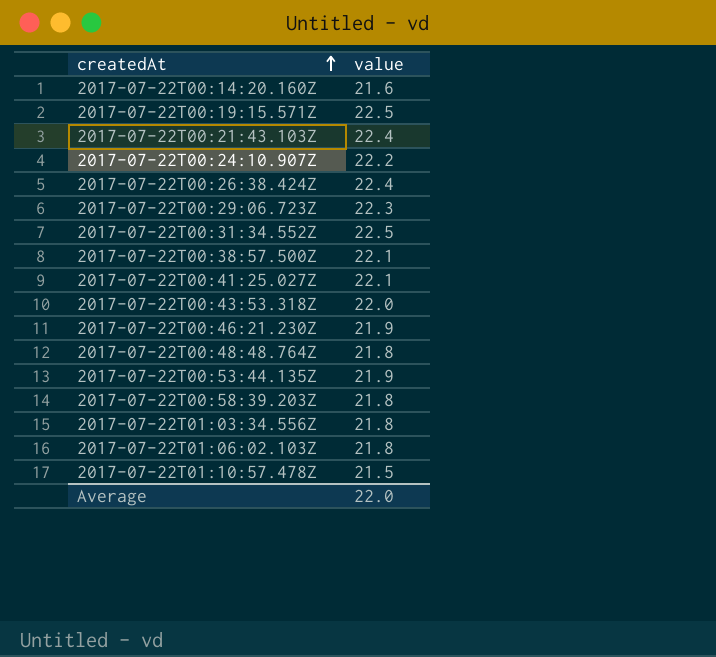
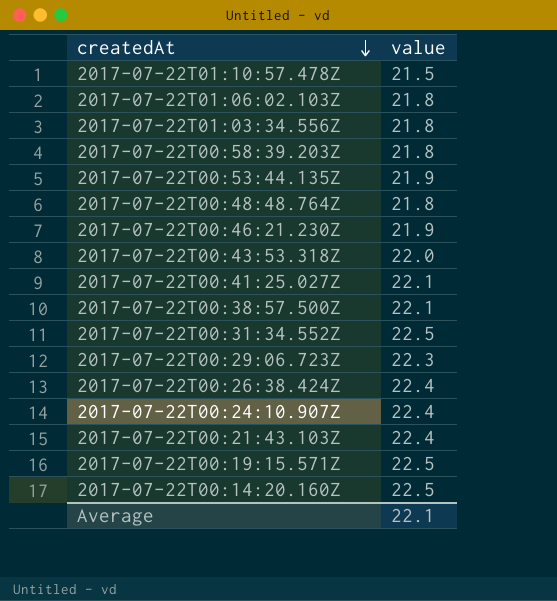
row order: createdAt ascending -> createdAt descending
2017-07-22T00:24:10.907Z | value: 22.2 -> 22.4
2017-07-22T00:14:20.160Z | value: 21.6 -> 22.5
Average | value: 22.0 -> 22.1

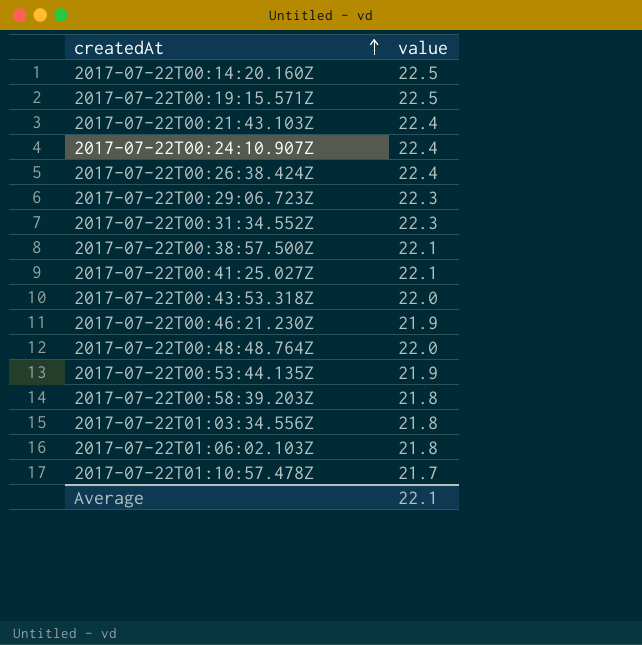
row order: createdAt descending -> createdAt ascending
2017-07-22T00:31:34.552Z | value: 22.5 -> 22.3
2017-07-22T00:48:48.764Z | value: 21.8 -> 22.0
2017-07-22T01:10:57.478Z | value: 21.5 -> 21.7

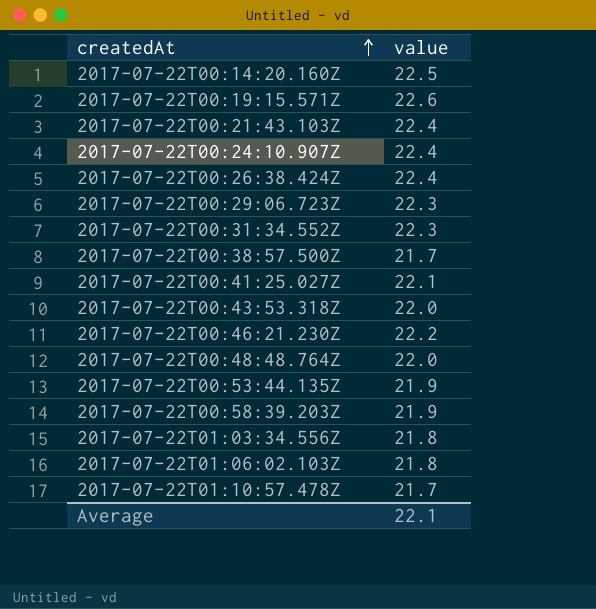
2017-07-22T00:19:15.571Z | value: 22.5 -> 22.6
2017-07-22T00:38:57.500Z | value: 22.1 -> 21.7
2017-07-22T00:46:21.230Z | value: 21.9 -> 22.2
2017-07-22T00:58:39.203Z | value: 21.8 -> 21.9

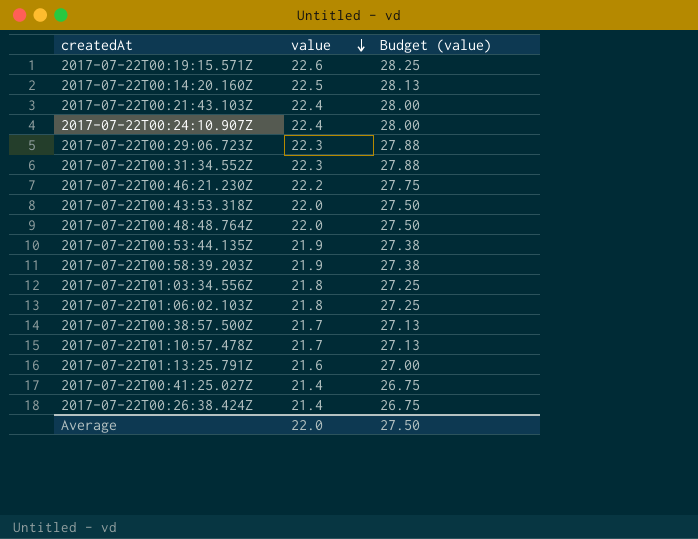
row order: createdAt ascending -> value descending
column Budget (value) | formula: none -> [value] * 1.25
row 2017-07-22T01:13:25.791Z: none -> 21.6 | 27.00
2017-07-22T00:41:25.027Z | value: 22.1 -> 21.4
2017-07-22T00:26:38.424Z | value: 22.4 -> 21.4
Average | value: 22.1 -> 22.0

